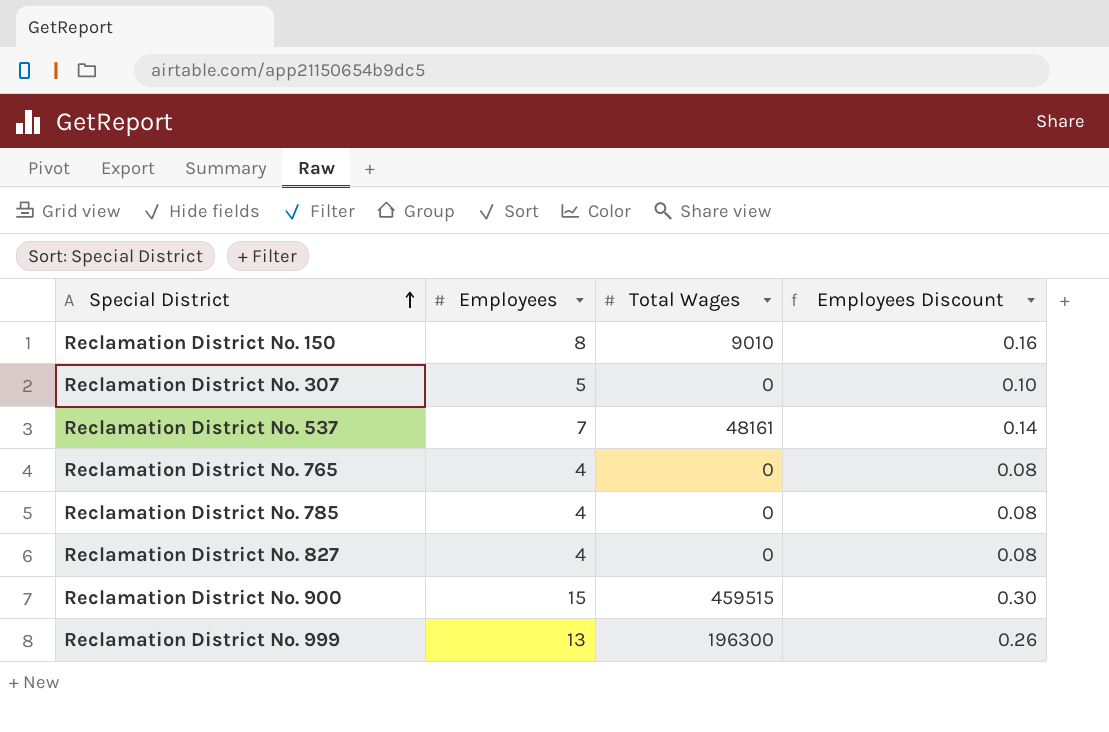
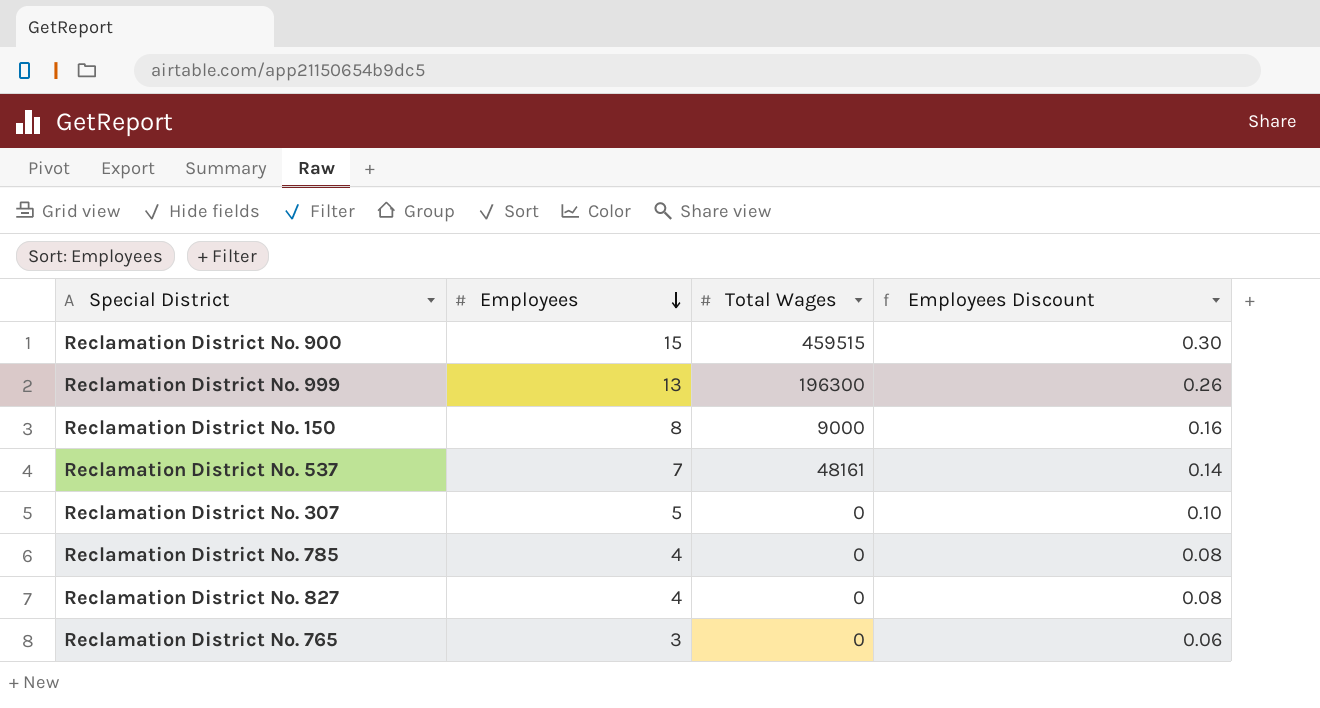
row order: Special District ascending -> Employees descending
Reclamation District No. 150 | Total Wages: 9010 -> 9000
Reclamation District No. 765 | Employees: 4 -> 3
Reclamation District No. 765 | Employees Discount: 0.08 -> 0.06

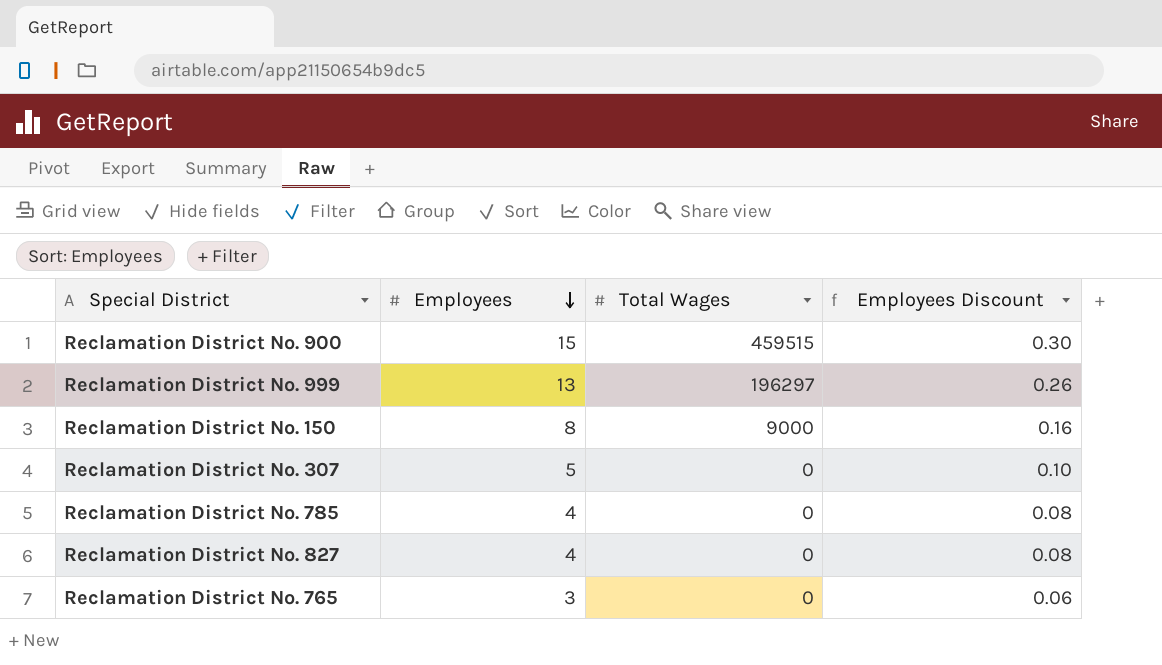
row Reclamation District No. 537: 7 | 48161 | 0.14 -> none
Reclamation District No. 999 | Total Wages: 196300 -> 196297

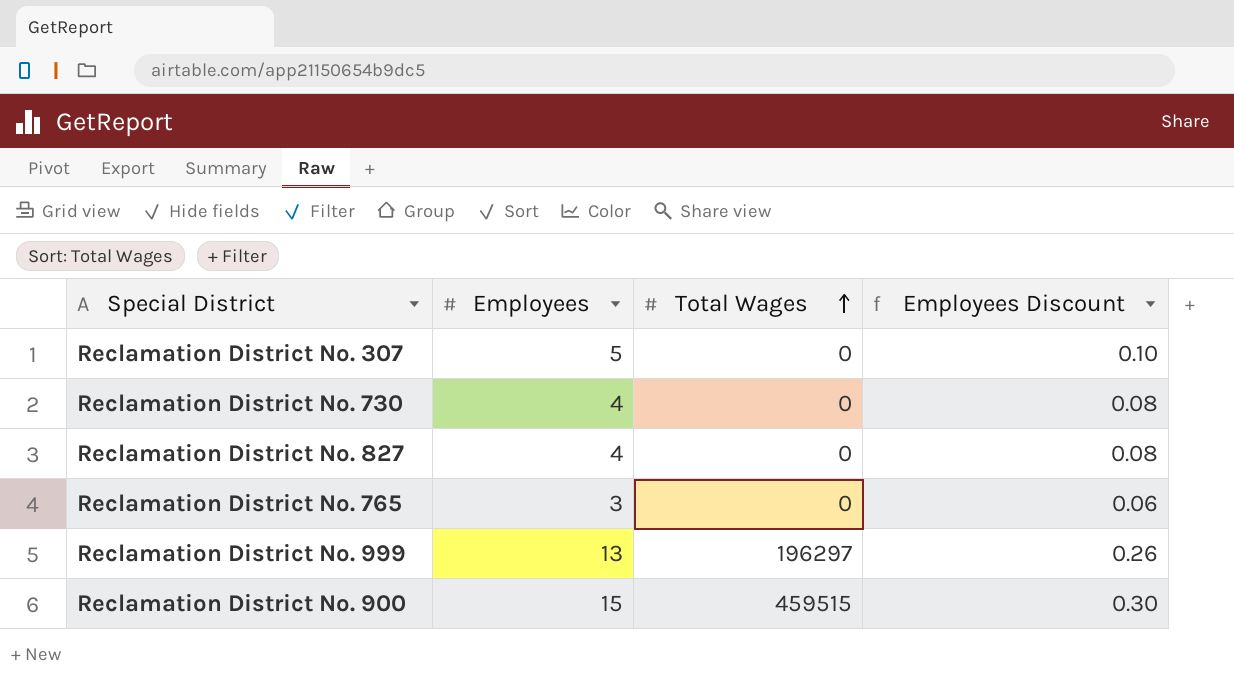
row order: Employees descending -> Total Wages ascending
row Reclamation District No. 150: 8 | 9000 | 0.16 -> none
row Reclamation District No. 785: 4 | 0 | 0.08 -> none
row Reclamation District No. 730: none -> 4 | 0 | 0.08

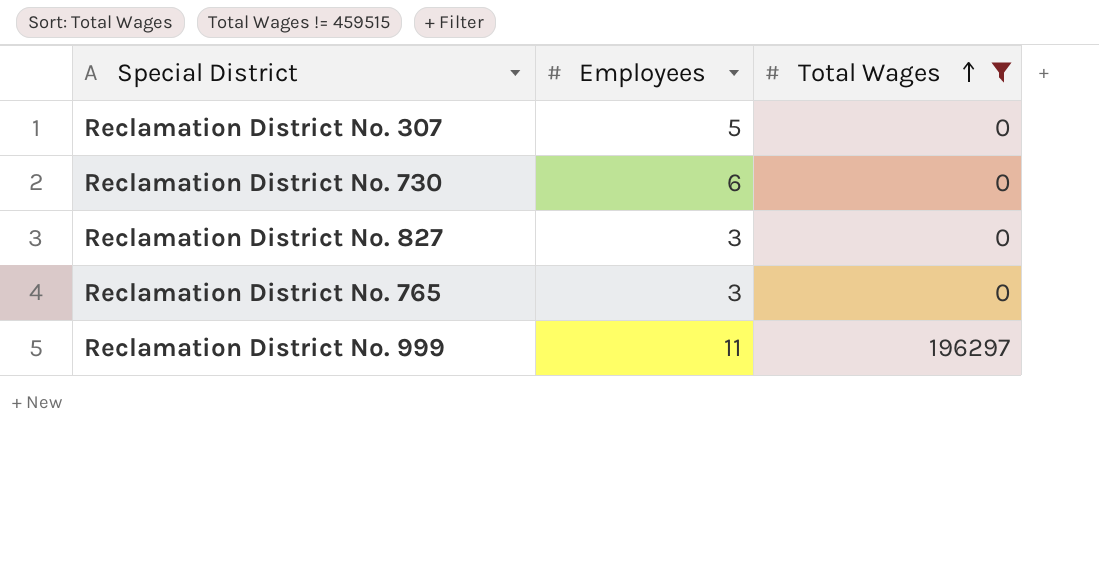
filter: none -> Total Wages != 459515
column Employees Discount | formula: [Employees] * 0.02 -> none
Reclamation District No. 730 | Employees: 4 -> 6
Reclamation District No. 827 | Employees: 4 -> 3
Reclamation District No. 999 | Employees: 13 -> 11

